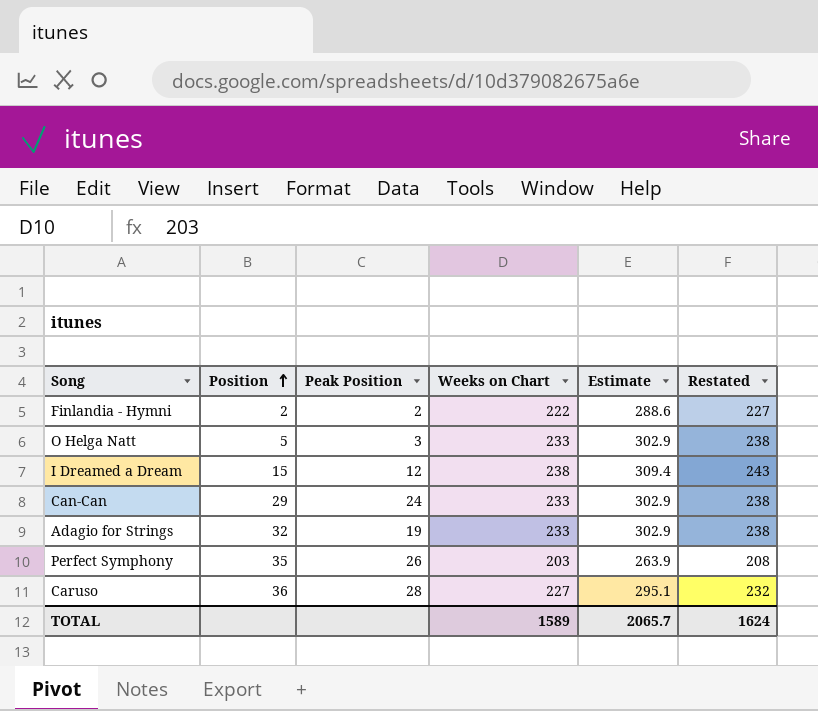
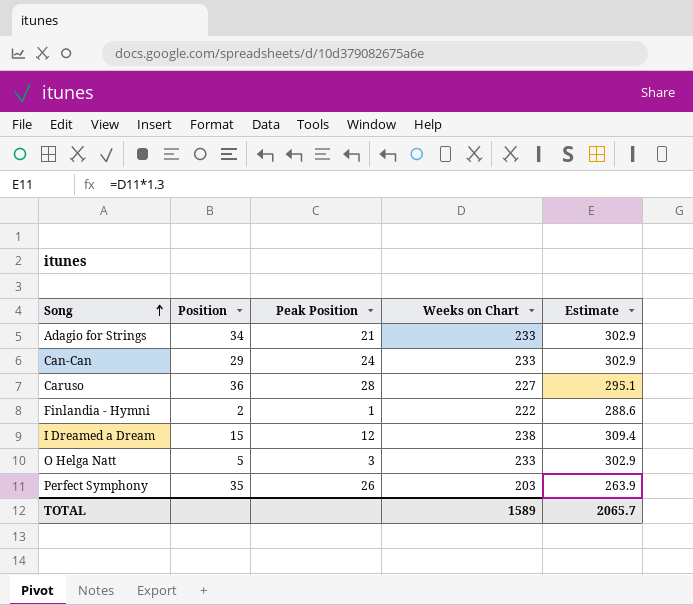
row order: Position ascending -> Song ascending
column Restated | formula: [Weeks on Chart] + 5 -> none
Adagio for Strings | Position: 32 -> 34
Adagio for Strings | Peak Position: 19 -> 21
Finlandia - Hymni | Peak Position: 2 -> 1

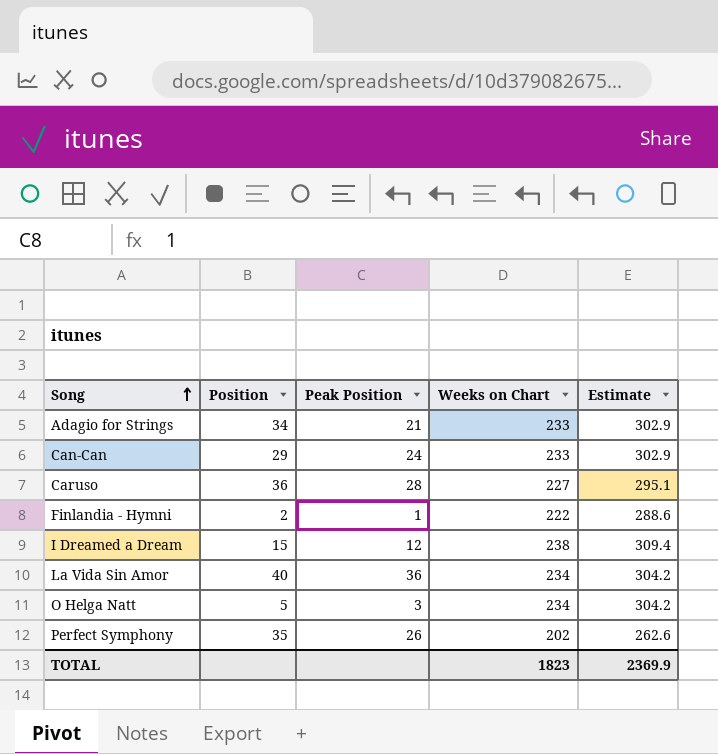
row La Vida Sin Amor: none -> 40 | 36 | 234 | 304.2
O Helga Natt | Weeks on Chart: 233 -> 234
O Helga Natt | Estimate: 302.9 -> 304.2
Perfect Symphony | Weeks on Chart: 203 -> 202
Perfect Symphony | Estimate: 263.9 -> 262.6
TOTAL | Weeks on Chart: 1589 -> 1823
TOTAL | Estimate: 2065.7 -> 2369.9

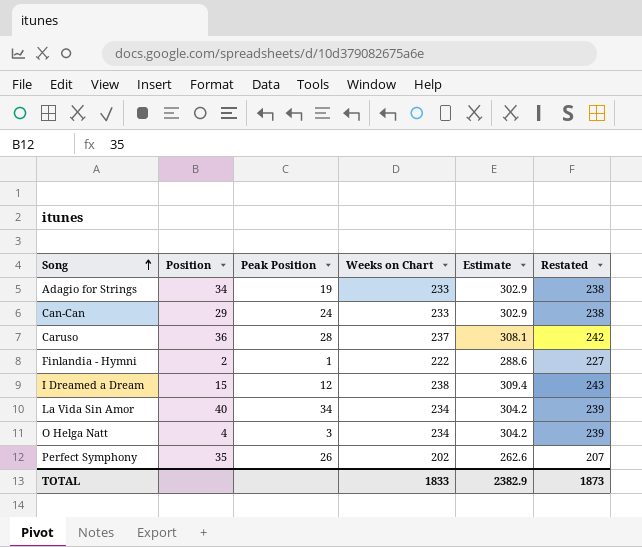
column Restated | formula: none -> [Weeks on Chart] + 5
Adagio for Strings | Peak Position: 21 -> 19
Caruso | Weeks on Chart: 227 -> 237
Caruso | Estimate: 295.1 -> 308.1
La Vida Sin Amor | Peak Position: 36 -> 34
O Helga Natt | Position: 5 -> 4
TOTAL | Weeks on Chart: 1823 -> 1833
TOTAL | Estimate: 2369.9 -> 2382.9

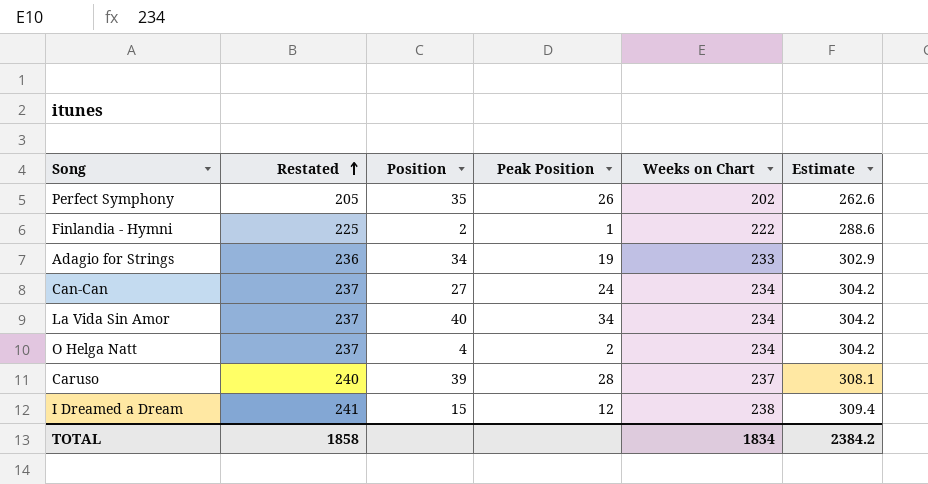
row order: Song ascending -> Restated ascending
column Restated | formula: [Weeks on Chart] + 5 -> [Weeks on Chart] + 3
column Restated | position: 6 -> 2
Can-Can | Position: 29 -> 27
Can-Can | Weeks on Chart: 233 -> 234
Can-Can | Estimate: 302.9 -> 304.2
O Helga Natt | Peak Position: 3 -> 2
Caruso | Position: 36 -> 39
TOTAL | Restated: 1873 -> 1858
TOTAL | Weeks on Chart: 1833 -> 1834
TOTAL | Estimate: 2382.9 -> 2384.2

